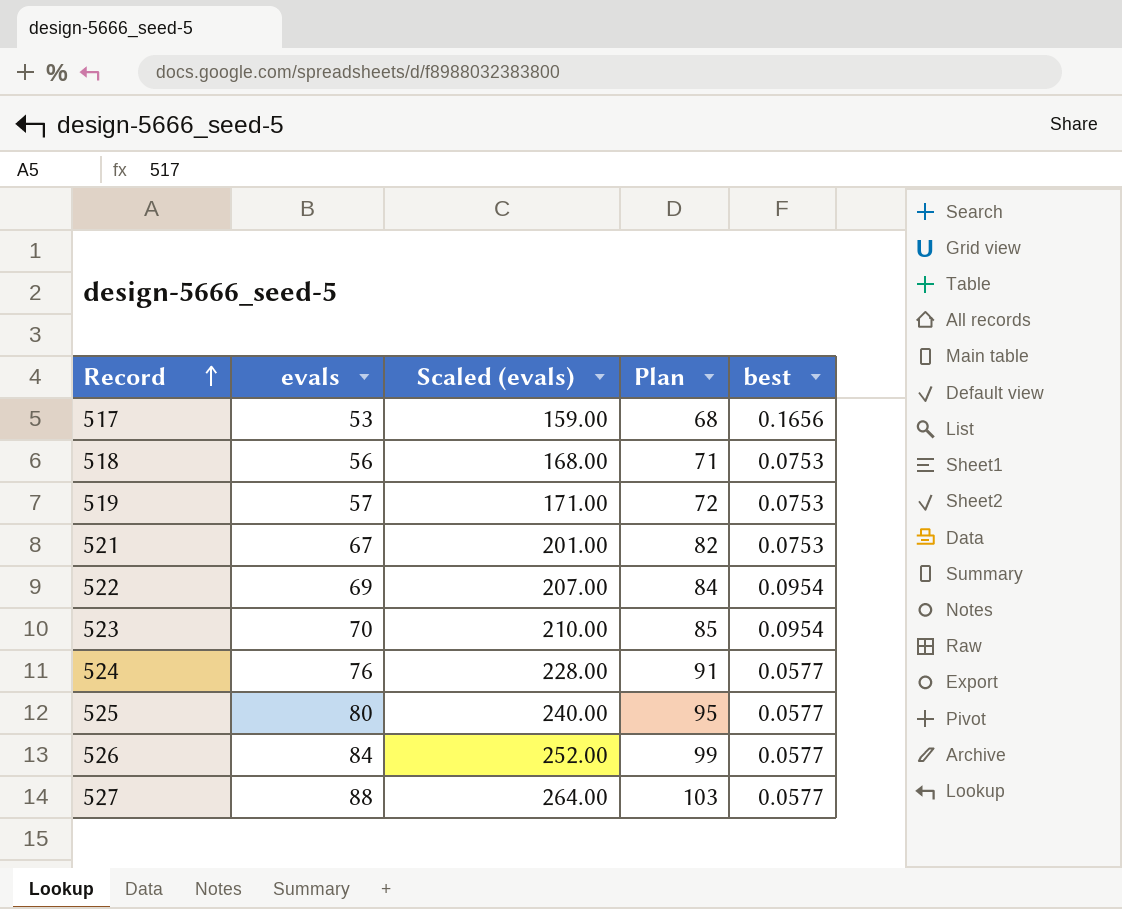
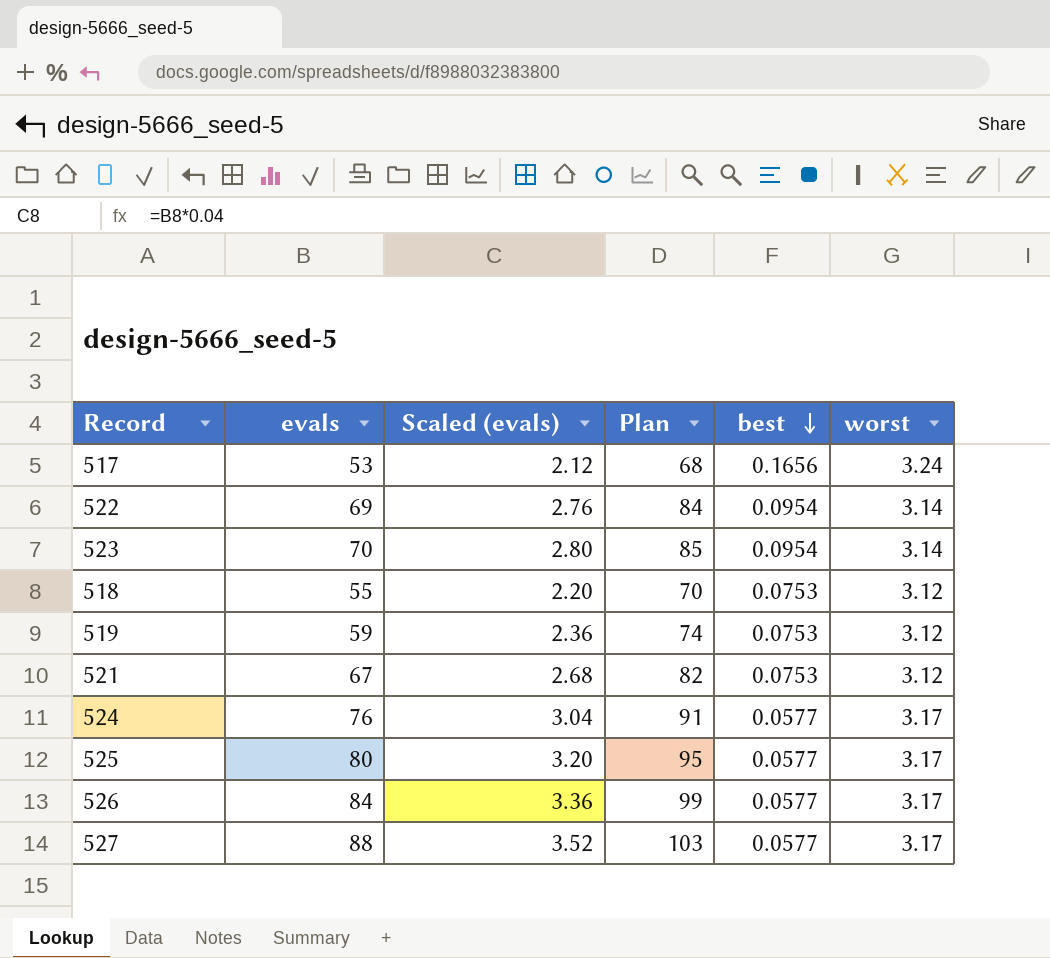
row order: Record ascending -> best descending
column Scaled (evals) | formula: [evals] * 3 -> [evals] * 0.04
column worst | position: none -> 6
518 | evals: 56 -> 55
518 | Plan: 71 -> 70
519 | evals: 57 -> 59
519 | Plan: 72 -> 74

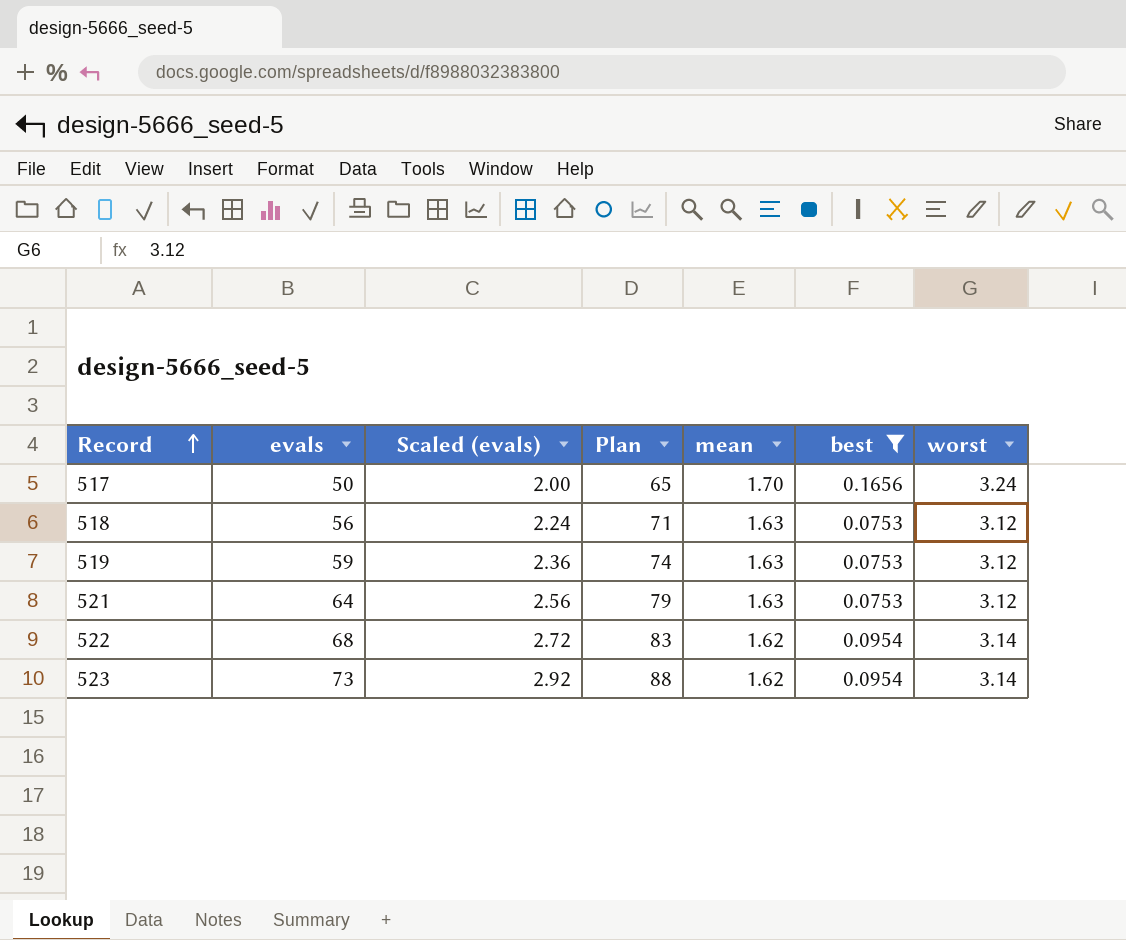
filter: none -> best != 0.0577
row order: best descending -> Record ascending
column mean | position: none -> 5
517 | evals: 53 -> 50
517 | Scaled (evals): 2.12 -> 2.00
517 | Plan: 68 -> 65
518 | evals: 55 -> 56
518 | Scaled (evals): 2.20 -> 2.24
518 | Plan: 70 -> 71
521 | evals: 67 -> 64
521 | Scaled (evals): 2.68 -> 2.56
521 | Plan: 82 -> 79
522 | evals: 69 -> 68
522 | Scaled (evals): 2.76 -> 2.72
522 | Plan: 84 -> 83
523 | evals: 70 -> 73
523 | Scaled (evals): 2.80 -> 2.92
523 | Plan: 85 -> 88

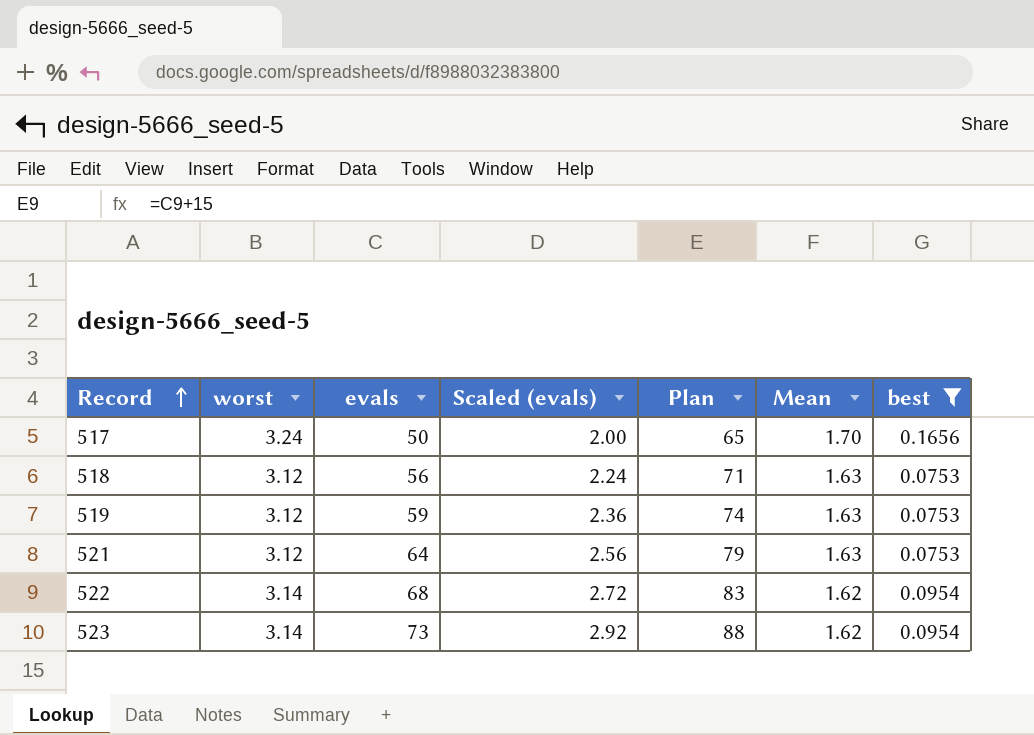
column worst | position: 7 -> 2
column name: mean -> Mean

